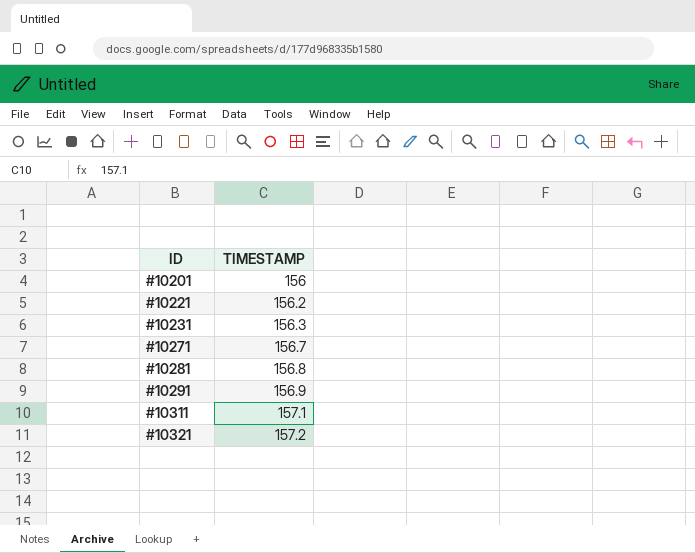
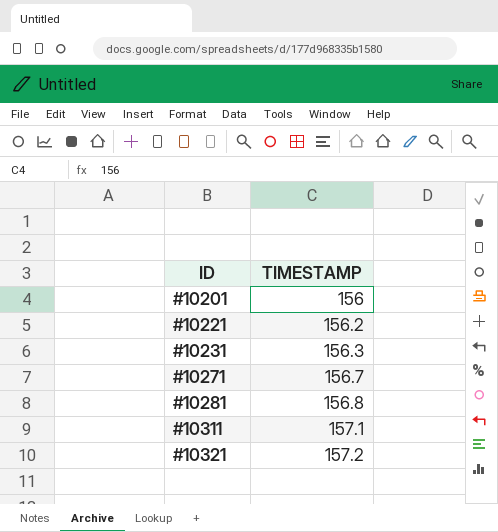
row #10291: 156.9 -> none

